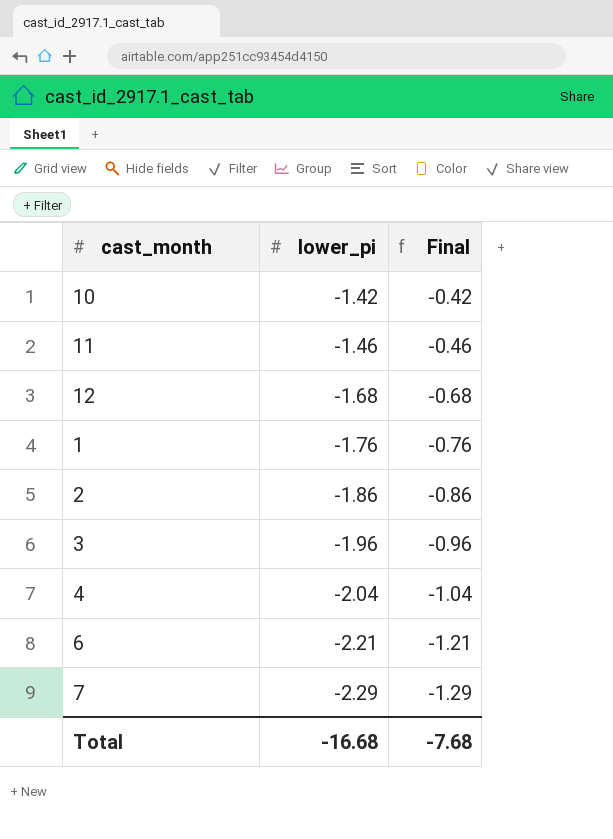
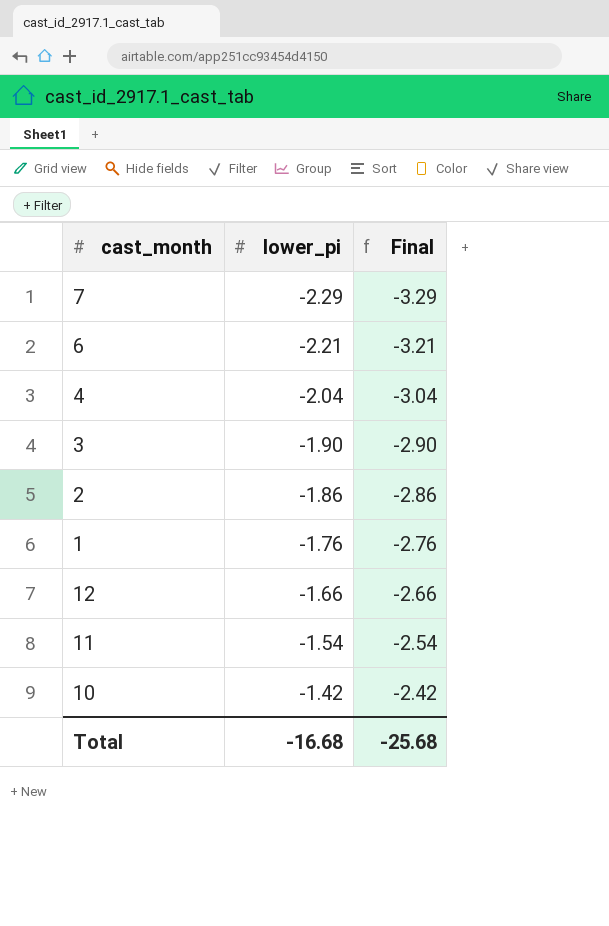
row order: lower_pi descending -> lower_pi ascending
column Final | formula: [lower_pi] + 1 -> [lower_pi] - 1
3 | lower_pi: -1.96 -> -1.90
12 | lower_pi: -1.68 -> -1.66
11 | lower_pi: -1.46 -> -1.54
Total | Final: -7.68 -> -25.68

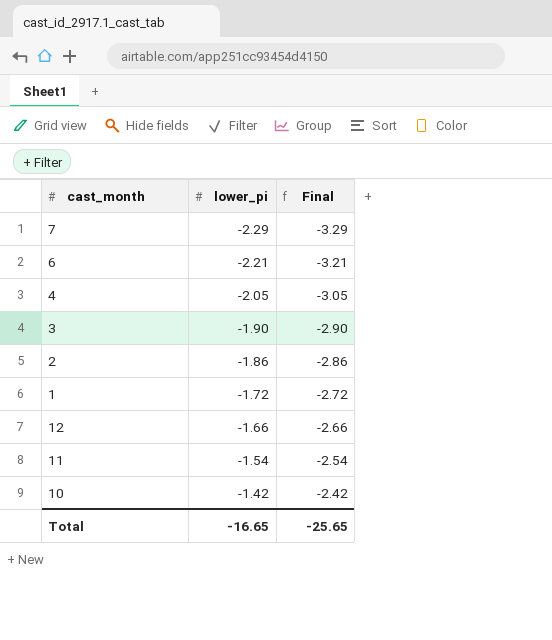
4 | lower_pi: -2.04 -> -2.05
4 | Final: -3.04 -> -3.05
1 | lower_pi: -1.76 -> -1.72
1 | Final: -2.76 -> -2.72
Total | lower_pi: -16.68 -> -16.65
Total | Final: -25.68 -> -25.65

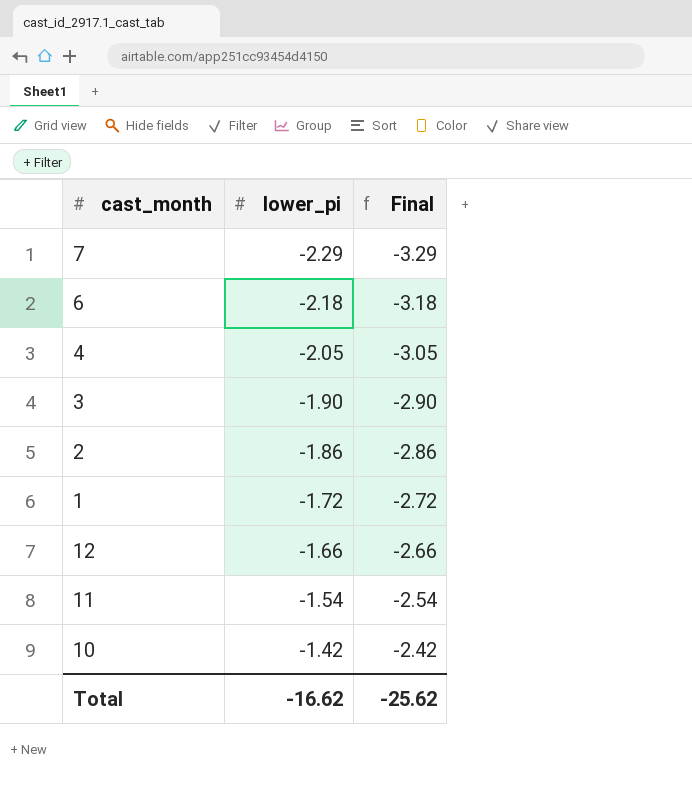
6 | lower_pi: -2.21 -> -2.18
6 | Final: -3.21 -> -3.18
Total | lower_pi: -16.65 -> -16.62
Total | Final: -25.65 -> -25.62

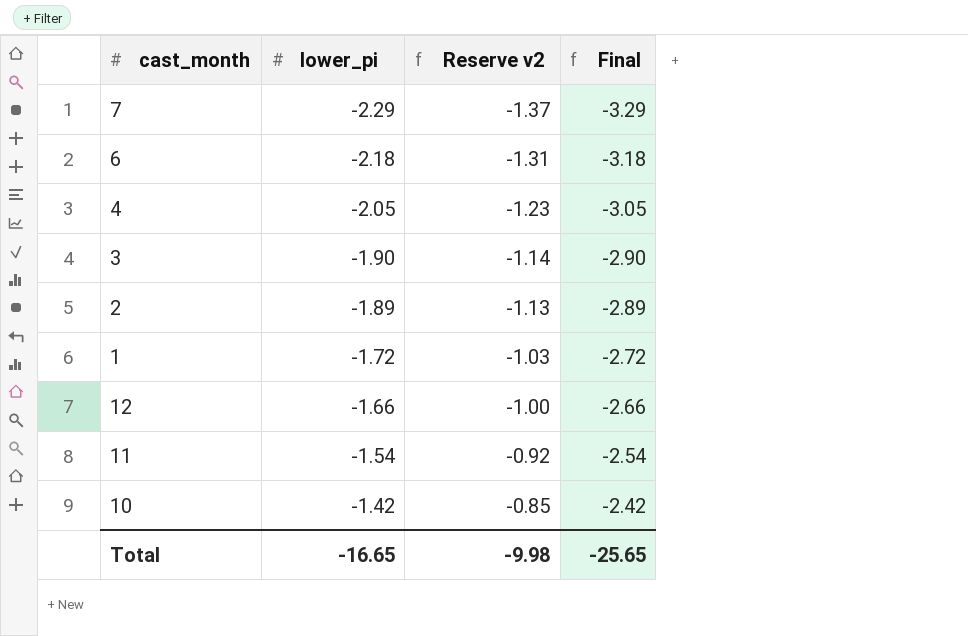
column Reserve v2 | formula: none -> [lower_pi] * 0.6
2 | lower_pi: -1.86 -> -1.89
2 | Final: -2.86 -> -2.89
Total | lower_pi: -16.62 -> -16.65
Total | Final: -25.62 -> -25.65

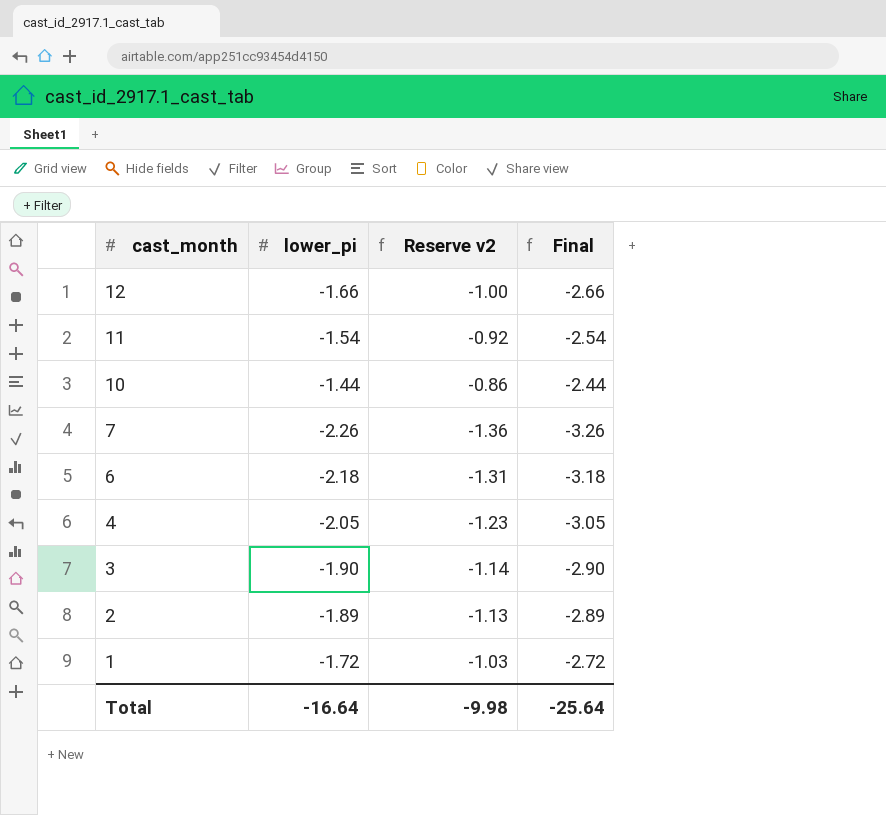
row order: lower_pi ascending -> cast_month descending
10 | lower_pi: -1.42 -> -1.44
10 | Reserve v2: -0.85 -> -0.86
10 | Final: -2.42 -> -2.44
7 | lower_pi: -2.29 -> -2.26
7 | Reserve v2: -1.37 -> -1.36
7 | Final: -3.29 -> -3.26
Total | lower_pi: -16.65 -> -16.64
Total | Final: -25.65 -> -25.64

